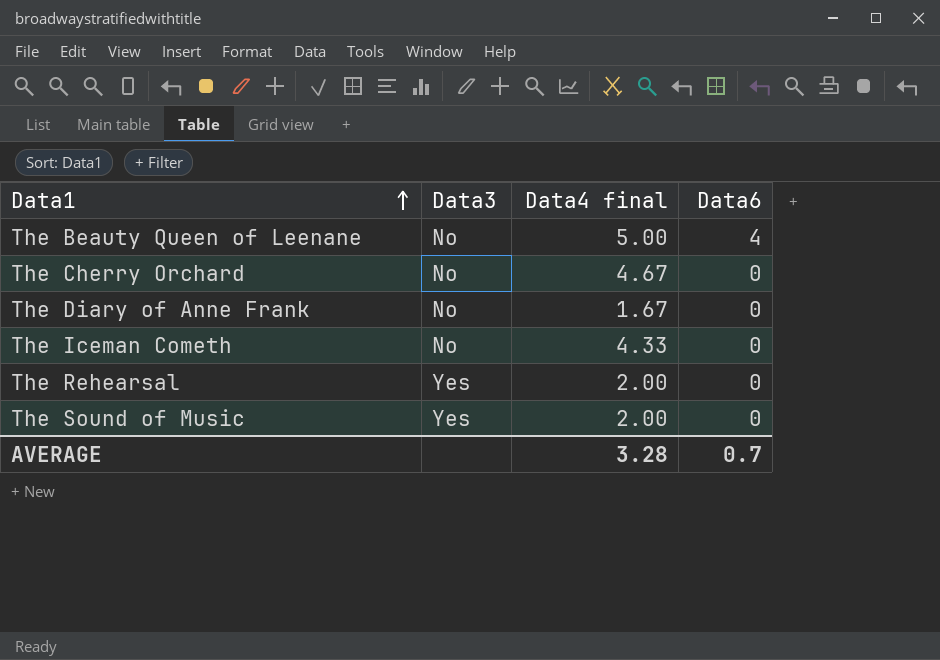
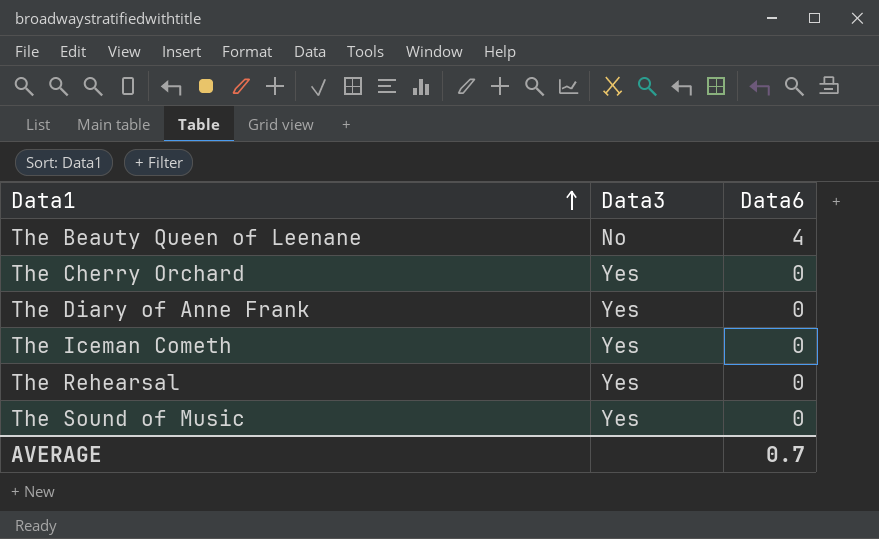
column Data4 final | position: 3 -> none
The Cherry Orchard | Data3: No -> Yes
The Diary of Anne Frank | Data3: No -> Yes
The Iceman Cometh | Data3: No -> Yes

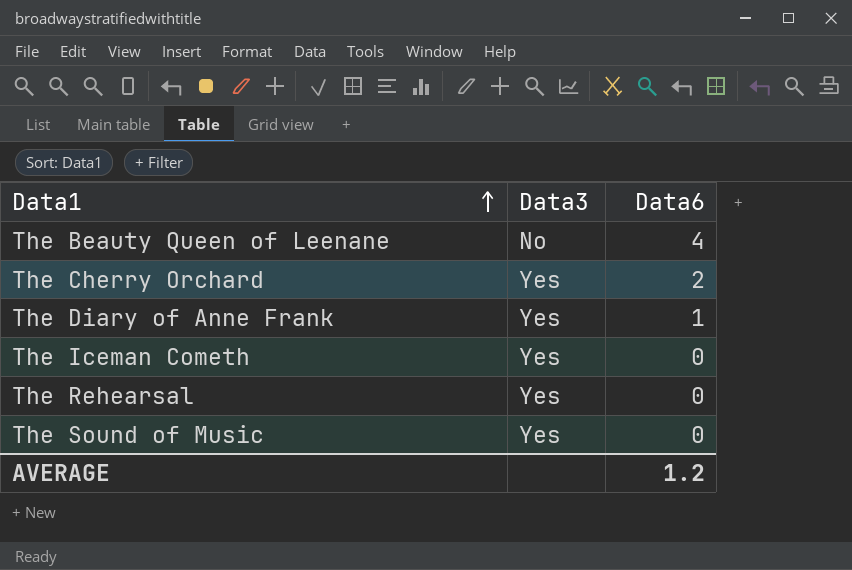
The Cherry Orchard | Data6: 0 -> 2
The Diary of Anne Frank | Data6: 0 -> 1
AVERAGE | Data6: 0.7 -> 1.2

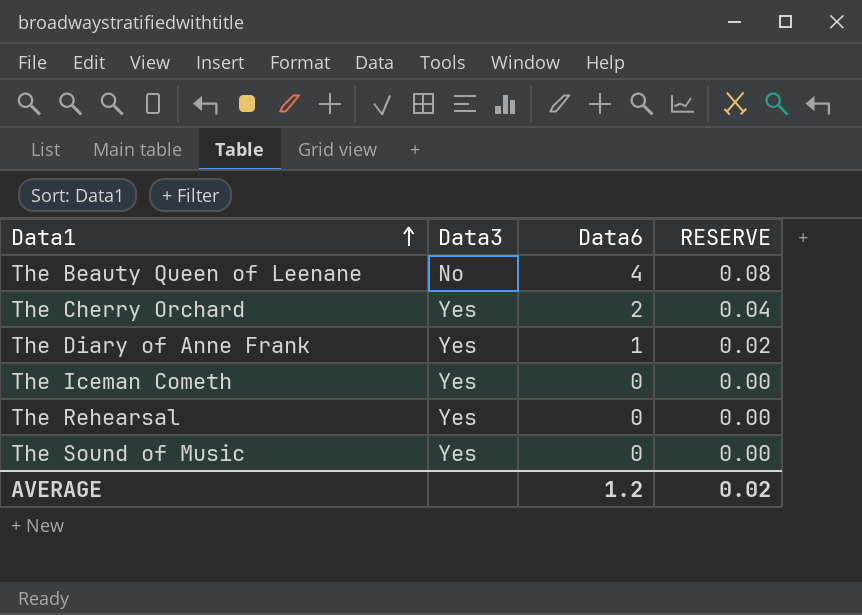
column RESERVE | formula: none -> [Data6] * 0.02

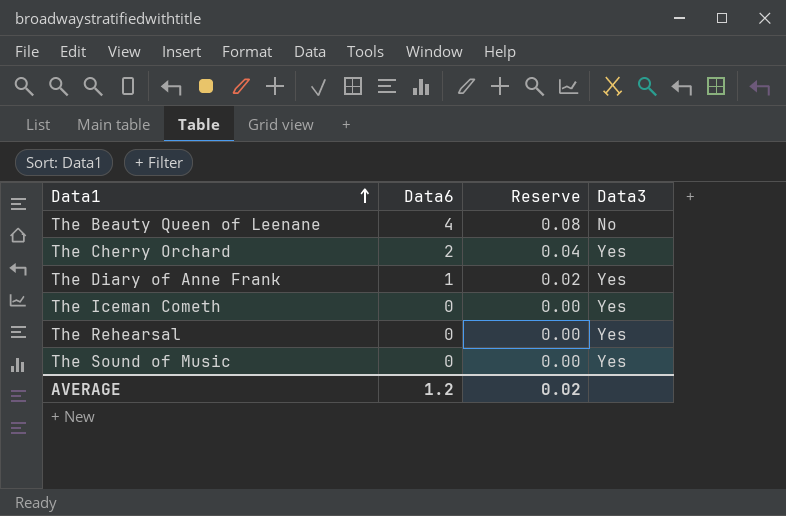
column name: RESERVE -> Reserve
column Data3 | position: 2 -> 4

